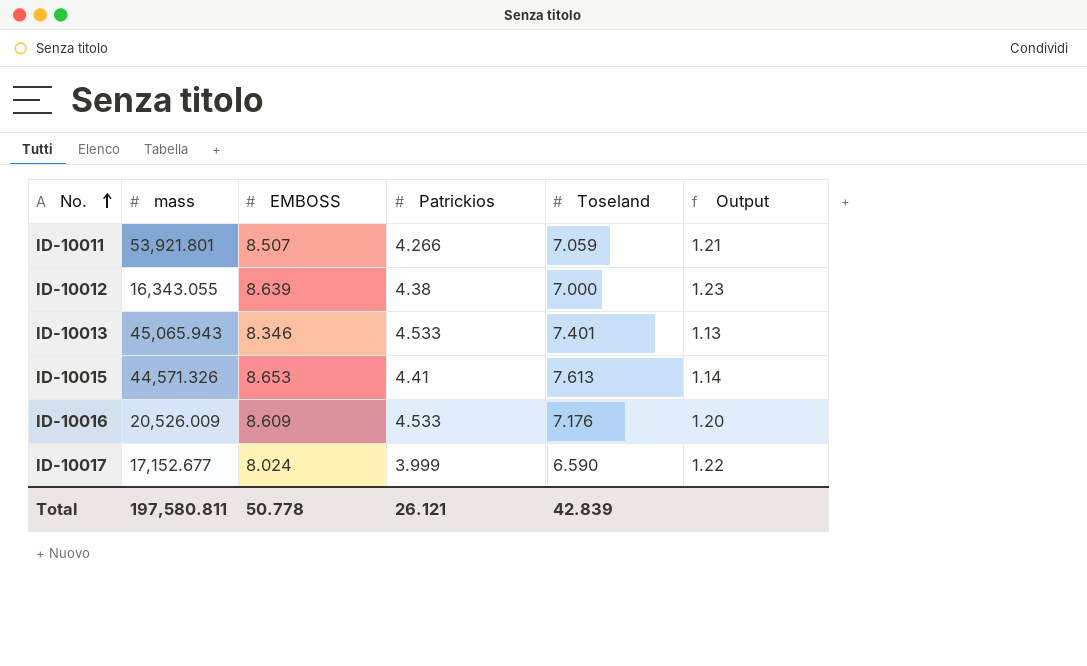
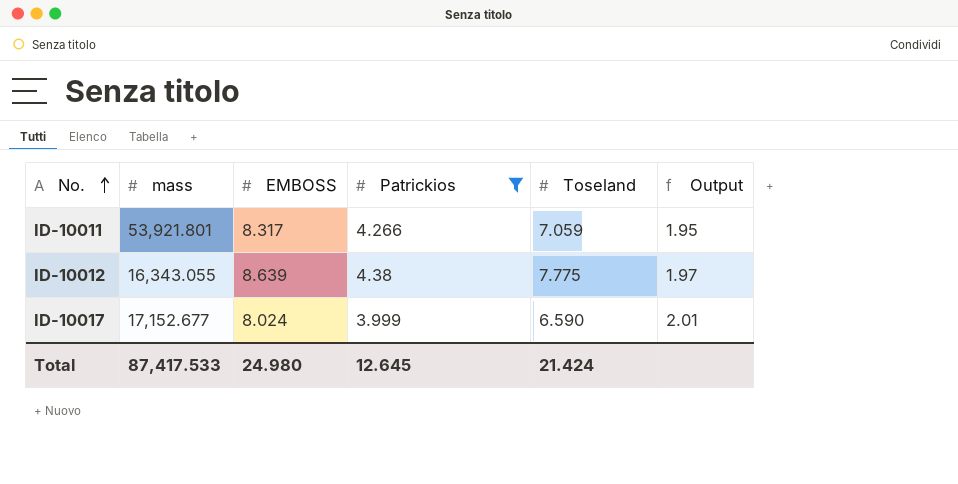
filter: none -> Patrickios <= 4.38
column Output | formula: [EMBOSS] / [Toseland] -> [EMBOSS] / [Patrickios]
ID-10011 | EMBOSS: 8.507 -> 8.317
ID-10012 | Toseland: 7.000 -> 7.775
Total | mass: 197,580.811 -> 87,417.533
Total | EMBOSS: 50.778 -> 24.980
Total | Patrickios: 26.121 -> 12.645
Total | Toseland: 42.839 -> 21.424

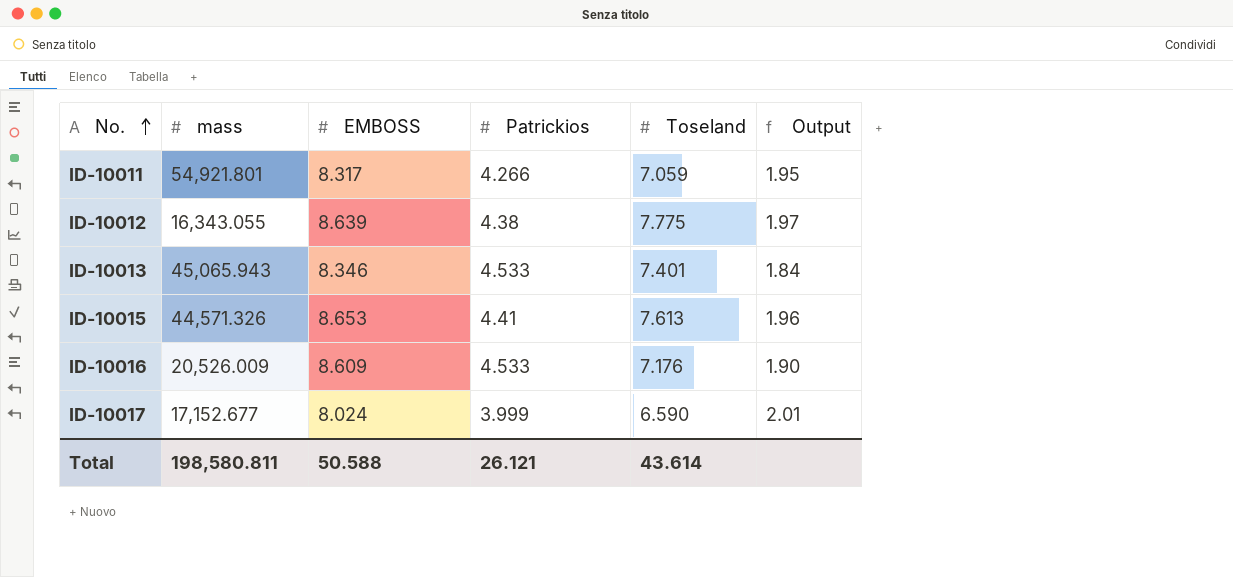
filter: Patrickios <= 4.38 -> none
ID-10011 | mass: 53,921.801 -> 54,921.801
Total | mass: 87,417.533 -> 198,580.811
Total | EMBOSS: 24.980 -> 50.588
Total | Patrickios: 12.645 -> 26.121
Total | Toseland: 21.424 -> 43.614

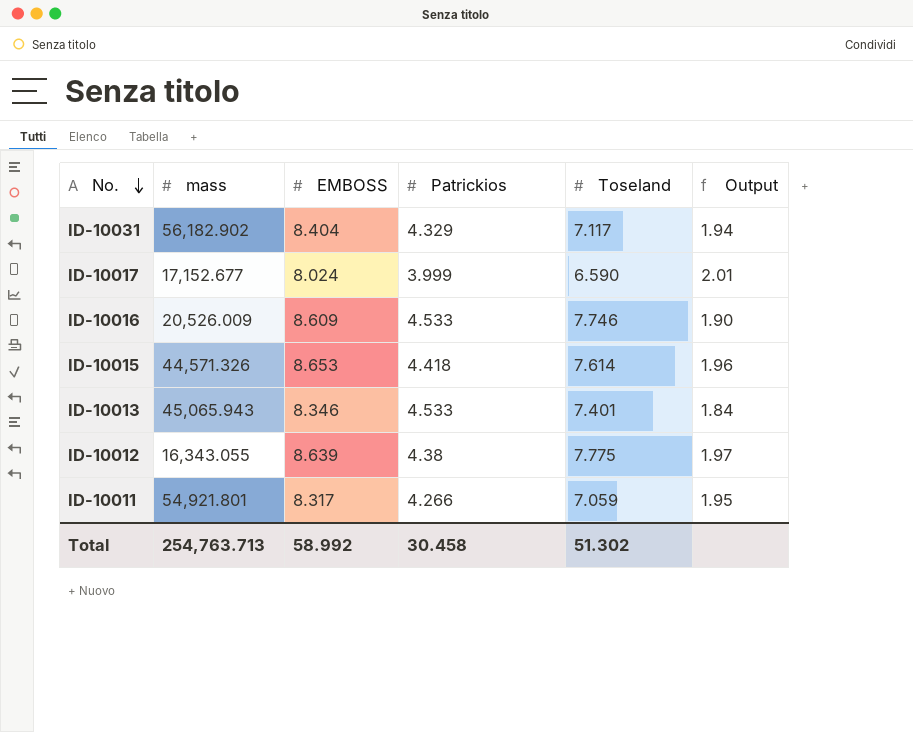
row order: No. ascending -> No. descending
row ID-10031: none -> 56,182.902 | 8.404 | 4.329 | 7.117 | 1.94
ID-10016 | Toseland: 7.176 -> 7.746
ID-10015 | Patrickios: 4.41 -> 4.418
ID-10015 | Toseland: 7.613 -> 7.614
Total | mass: 198,580.811 -> 254,763.713
Total | EMBOSS: 50.588 -> 58.992
Total | Patrickios: 26.121 -> 30.458
Total | Toseland: 43.614 -> 51.302

